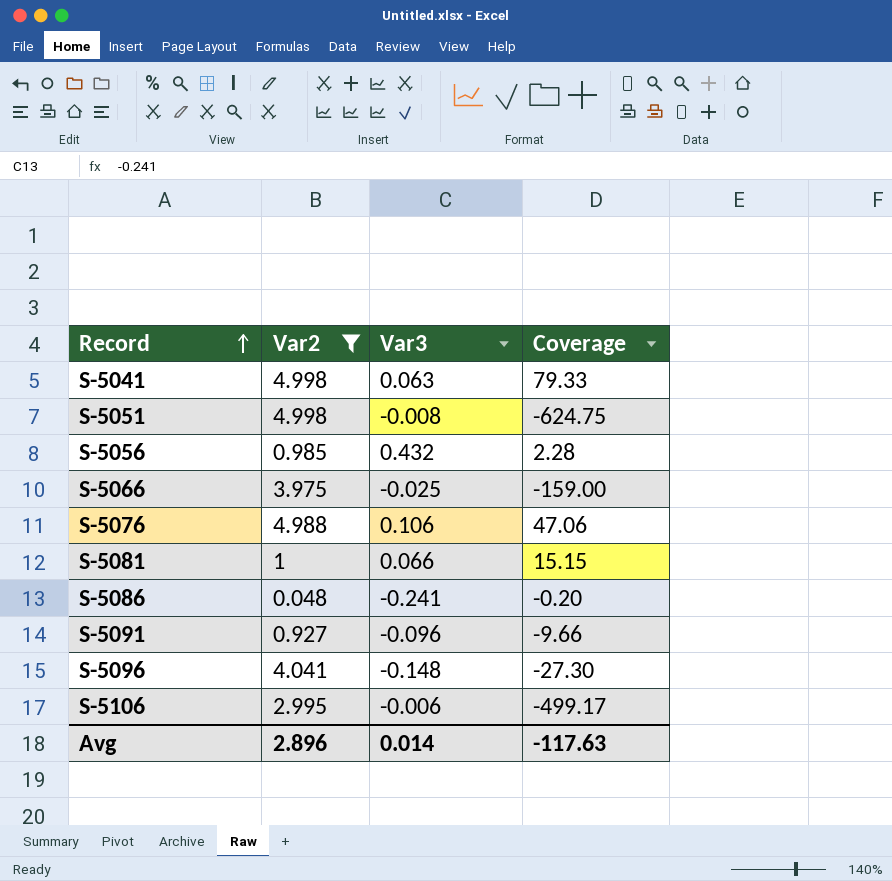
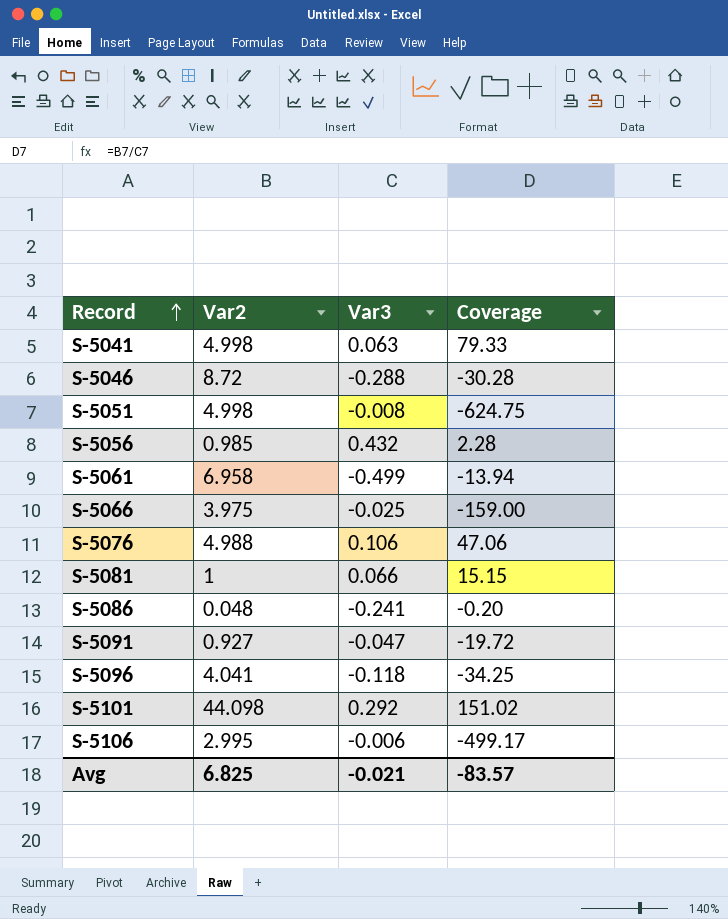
filter: Var2 <= 4.998 -> none
S-5091 | Var3: -0.096 -> -0.047
S-5091 | Coverage: -9.66 -> -19.72
S-5096 | Var3: -0.148 -> -0.118
S-5096 | Coverage: -27.30 -> -34.25
Avg | Var2: 2.896 -> 6.825
Avg | Var3: 0.014 -> -0.021
Avg | Coverage: -117.63 -> -83.57

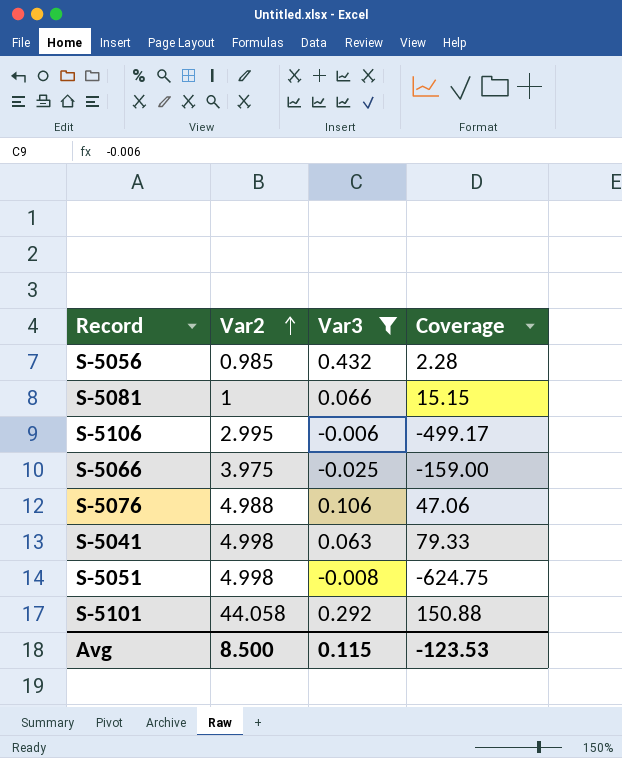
filter: none -> Var3 >= -0.025
row order: Record ascending -> Var2 ascending
S-5101 | Var2: 44.098 -> 44.058
S-5101 | Coverage: 151.02 -> 150.88
Avg | Var2: 6.825 -> 8.500
Avg | Var3: -0.021 -> 0.115
Avg | Coverage: -83.57 -> -123.53

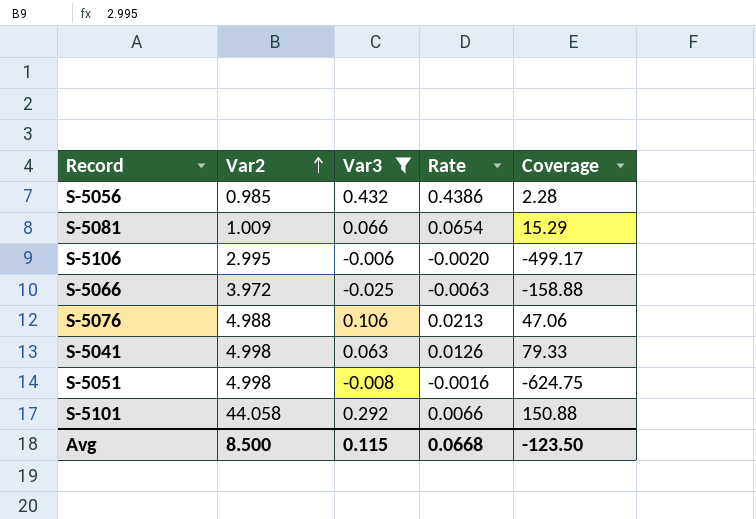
column Rate | formula: none -> [Var3] / [Var2]
S-5081 | Var2: 1 -> 1.009
S-5081 | Coverage: 15.15 -> 15.29
S-5066 | Var2: 3.975 -> 3.972
S-5066 | Coverage: -159.00 -> -158.88
Avg | Coverage: -123.53 -> -123.50

